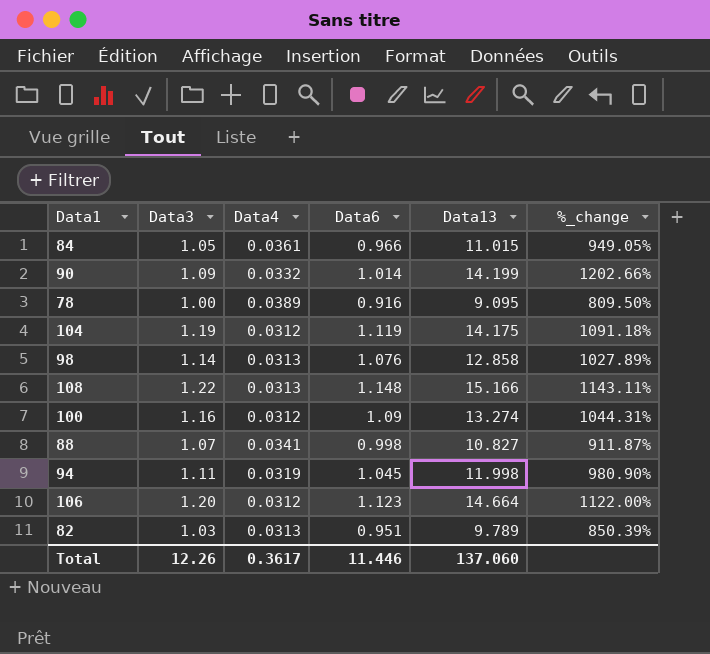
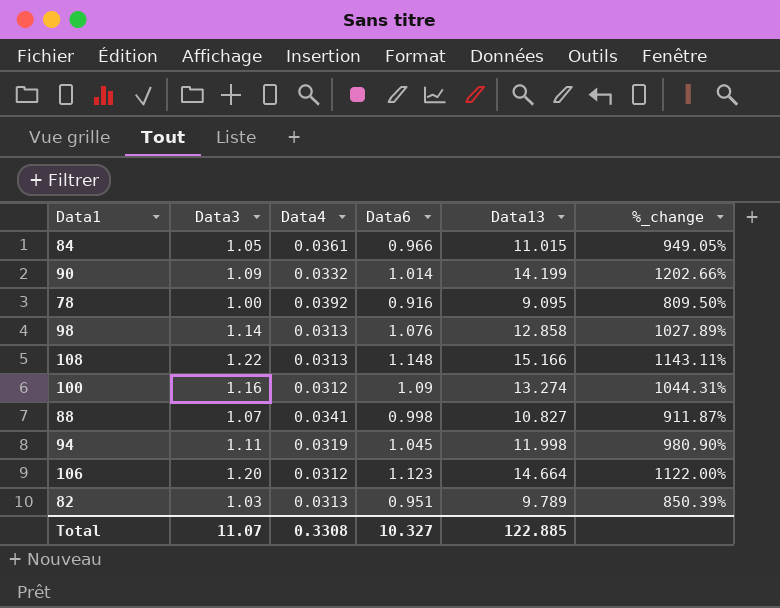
row 104: 1.19 | 0.0312 | 1.119 | 14.175 | 1091.18% -> none
78 | Data4: 0.0389 -> 0.0392
Total | Data3: 12.26 -> 11.07
Total | Data4: 0.3617 -> 0.3308
Total | Data6: 11.446 -> 10.327
Total | Data13: 137.060 -> 122.885

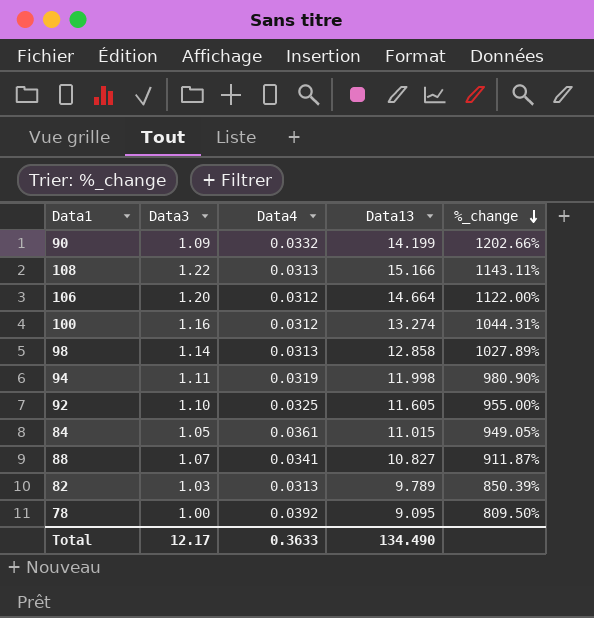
row order: none -> %_change descending
column Data6 | position: 4 -> none
row 92: none -> 1.10 | 0.0325 | 11.605 | 955.00%
Total | Data3: 11.07 -> 12.17
Total | Data4: 0.3308 -> 0.3633
Total | Data13: 122.885 -> 134.490

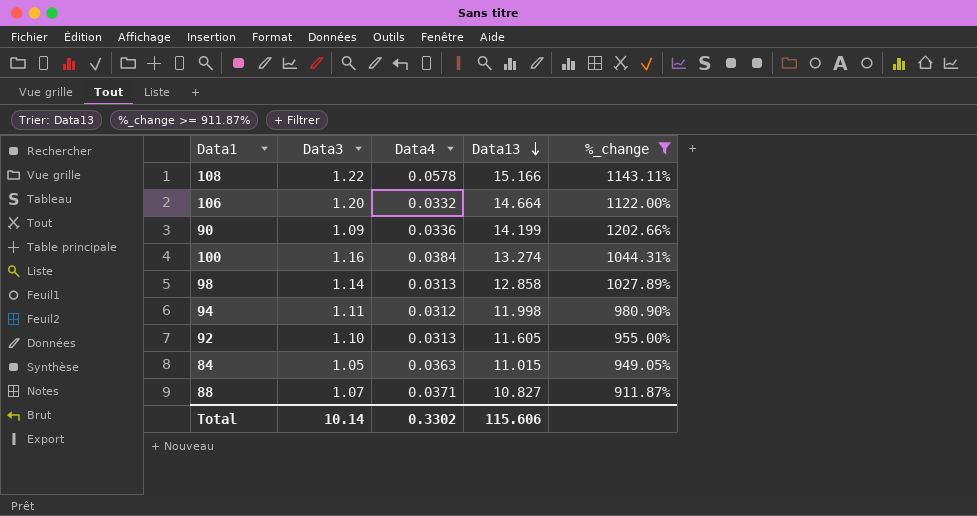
filter: none -> %_change >= 911.87%
row order: %_change descending -> Data13 descending
108 | Data4: 0.0313 -> 0.0578
106 | Data4: 0.0312 -> 0.0332
90 | Data4: 0.0332 -> 0.0336
100 | Data4: 0.0312 -> 0.0384
94 | Data4: 0.0319 -> 0.0312
92 | Data4: 0.0325 -> 0.0313
84 | Data4: 0.0361 -> 0.0363
88 | Data4: 0.0341 -> 0.0371
Total | Data3: 12.17 -> 10.14
Total | Data4: 0.3633 -> 0.3302
Total | Data13: 134.490 -> 115.606

